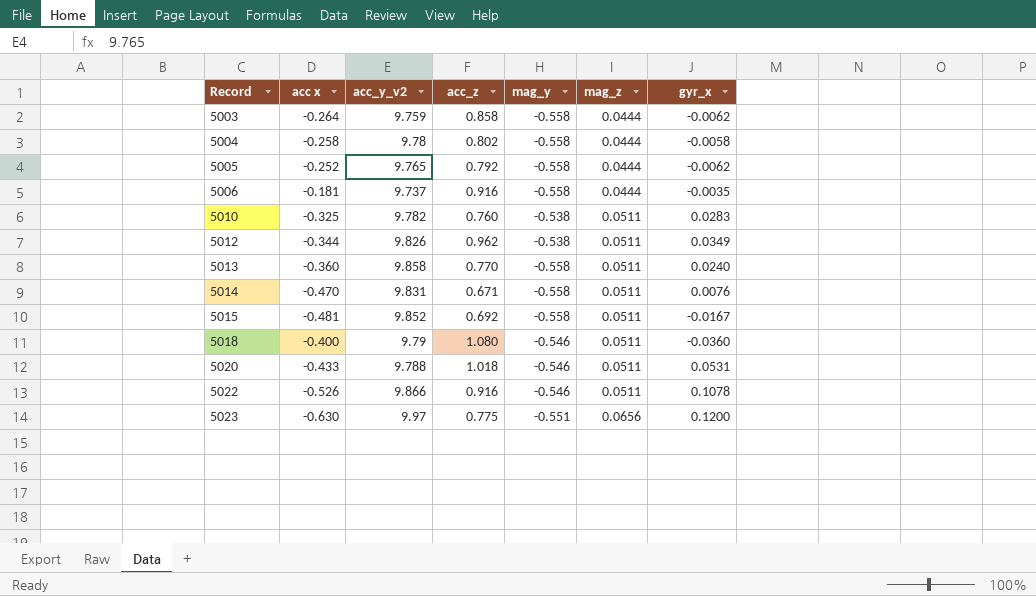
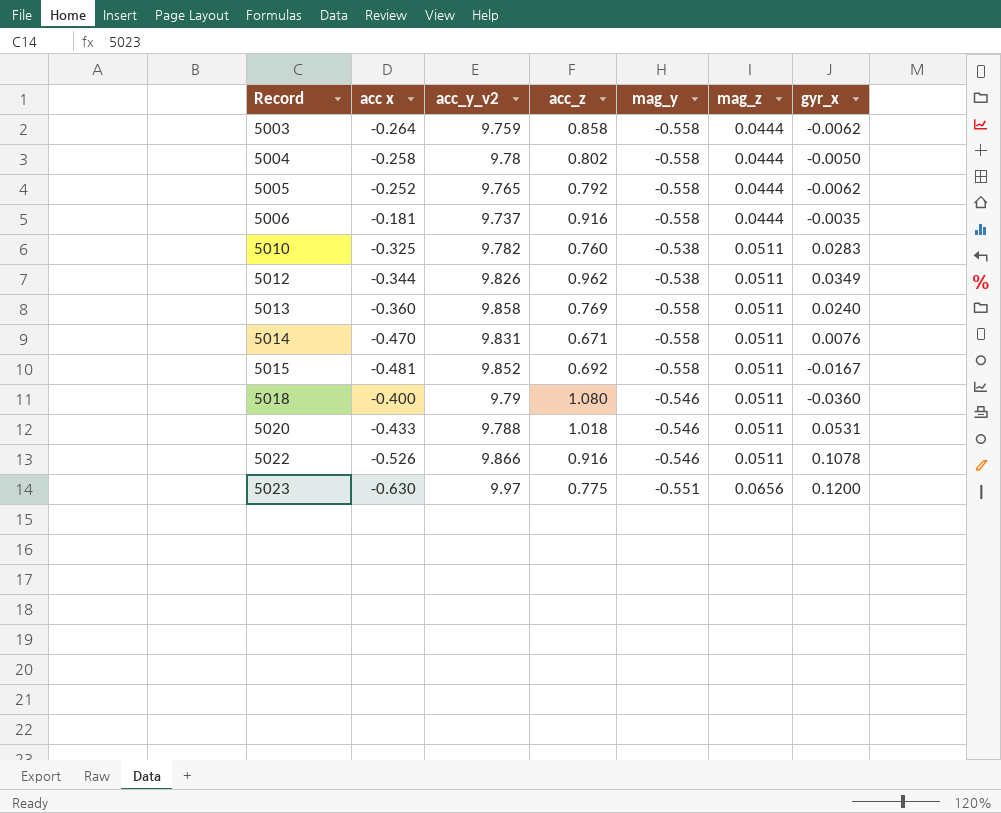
5004 | gyr_x: -0.0058 -> -0.0050
5013 | acc_z: 0.770 -> 0.769

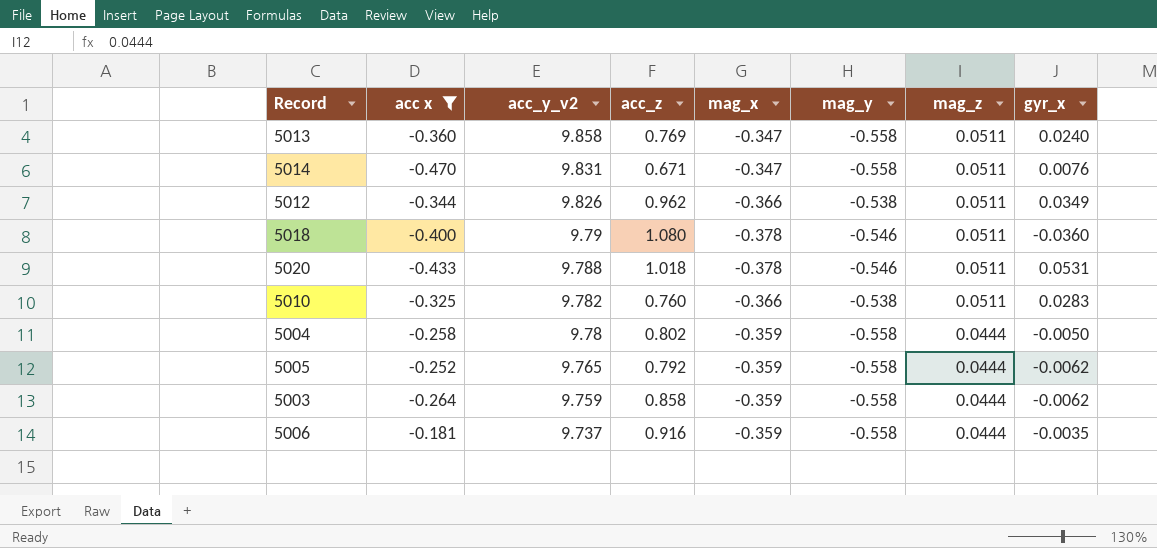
filter: none -> acc x >= -0.470
row order: Record ascending -> acc_y_v2 descending
column mag_x | position: none -> 5

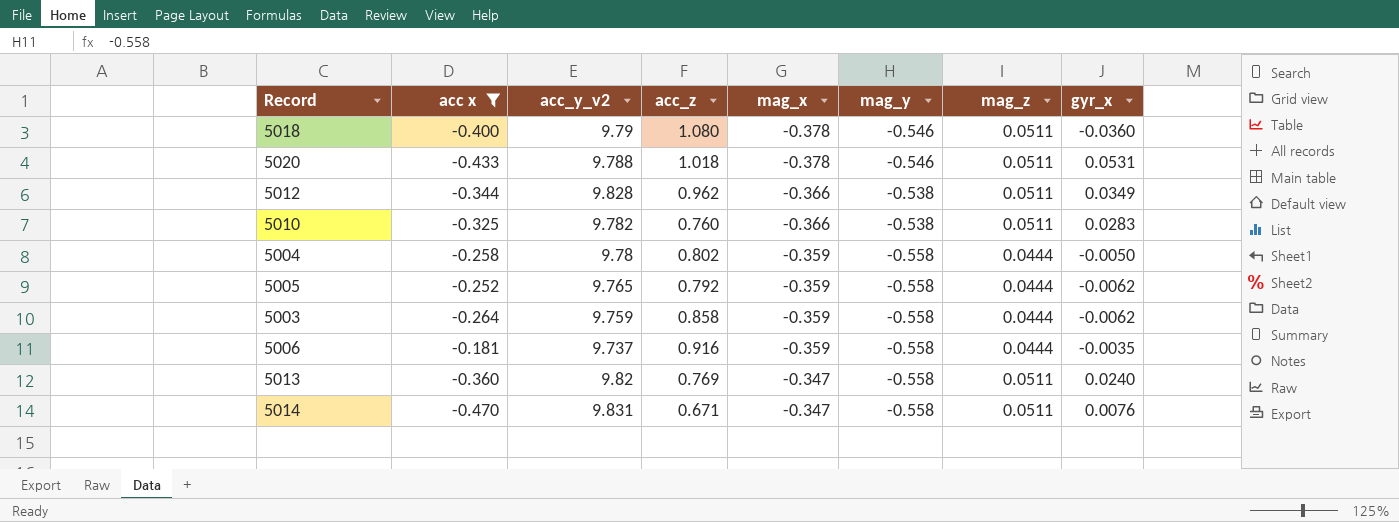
row order: acc_y_v2 descending -> mag_x ascending
5012 | acc_y_v2: 9.826 -> 9.828
5013 | acc_y_v2: 9.858 -> 9.82

